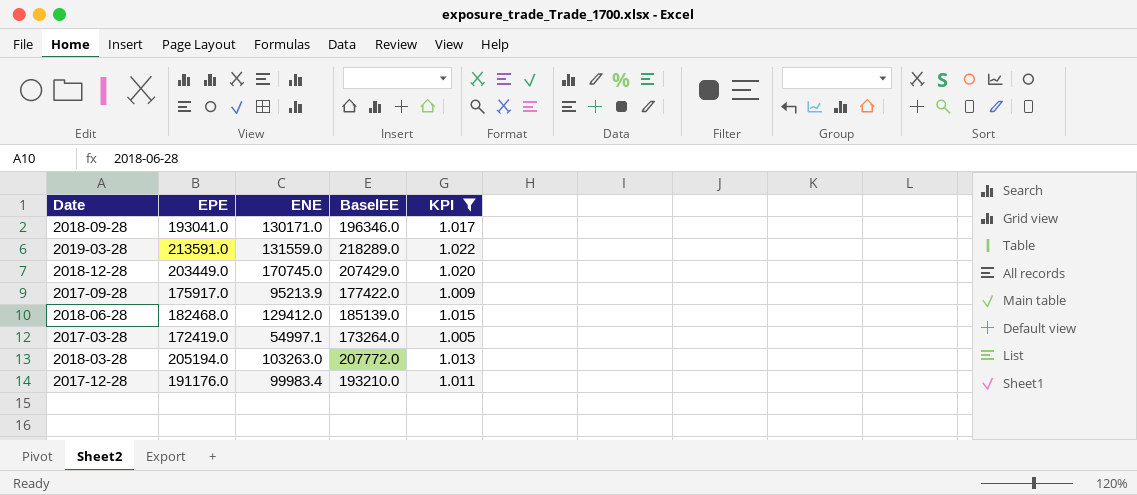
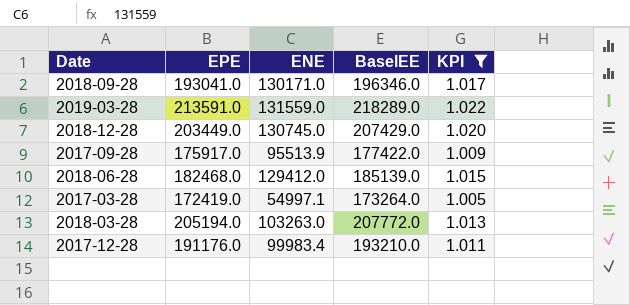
2018-12-28 | ENE: 170745.0 -> 130745.0
2017-09-28 | ENE: 95213.9 -> 95513.9

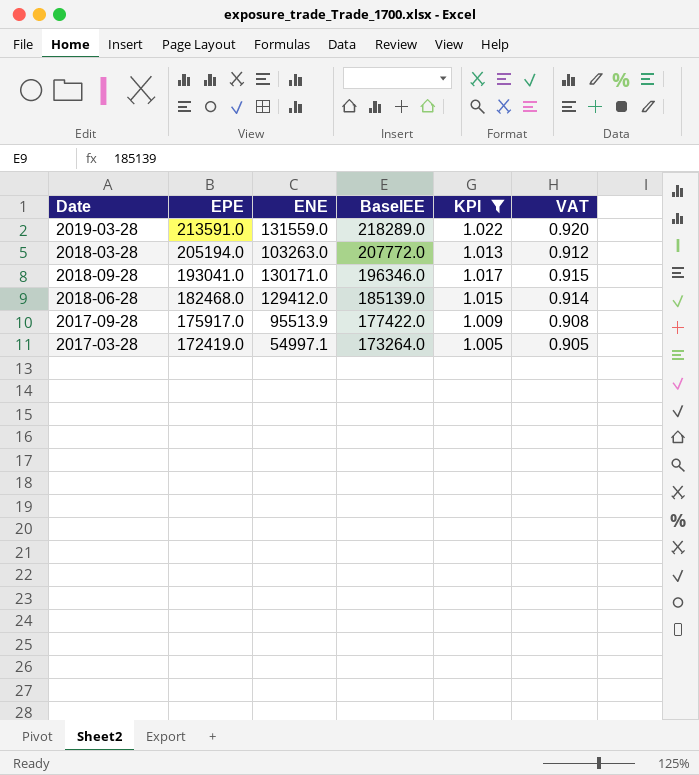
row order: none -> EPE descending
column VAT | formula: none -> [KPI] * 0.9
row 2018-12-28: 203449.0 | 130745.0 | 207429.0 | 1.020 -> none
row 2017-12-28: 191176.0 | 99983.4 | 193210.0 | 1.011 -> none

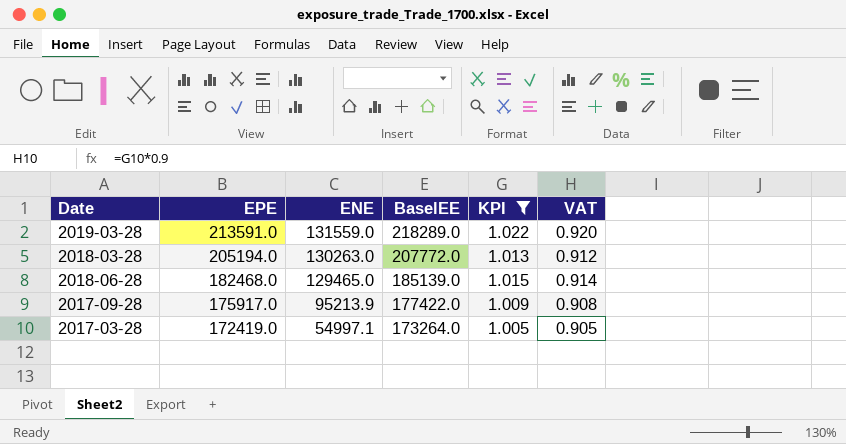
row 2018-09-28: 193041.0 | 130171.0 | 196346.0 | 1.017 | 0.915 -> none
2018-03-28 | ENE: 103263.0 -> 130263.0
2018-06-28 | ENE: 129412.0 -> 129465.0
2017-09-28 | ENE: 95513.9 -> 95213.9

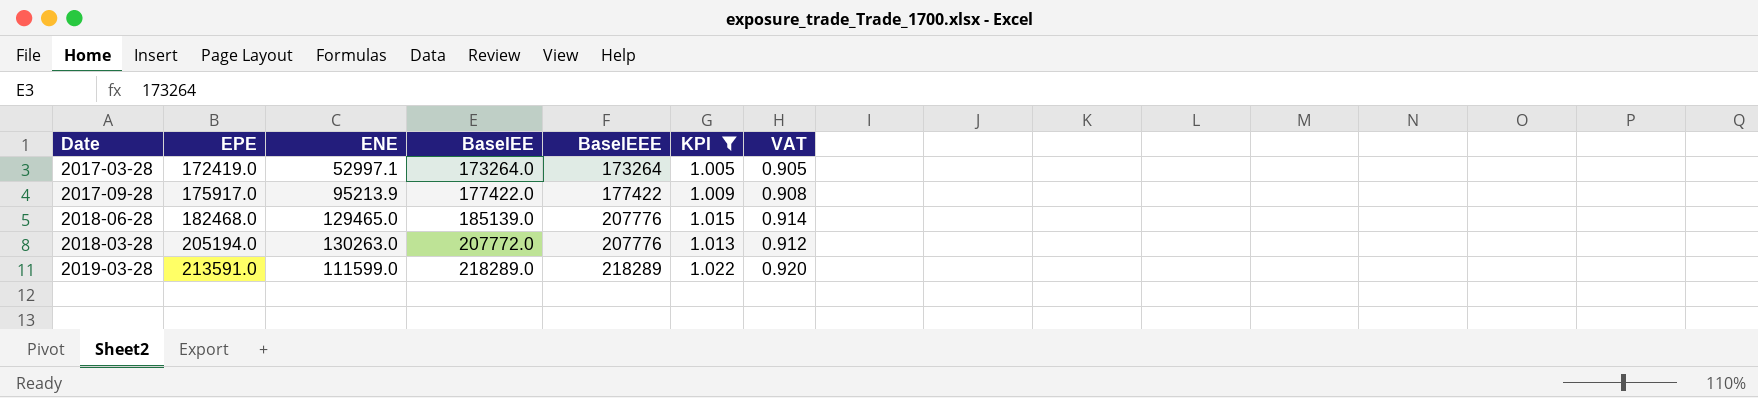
row order: EPE descending -> EPE ascending
column BaselEEE | position: none -> 5
2017-03-28 | ENE: 54997.1 -> 52997.1
2019-03-28 | ENE: 131559.0 -> 111599.0

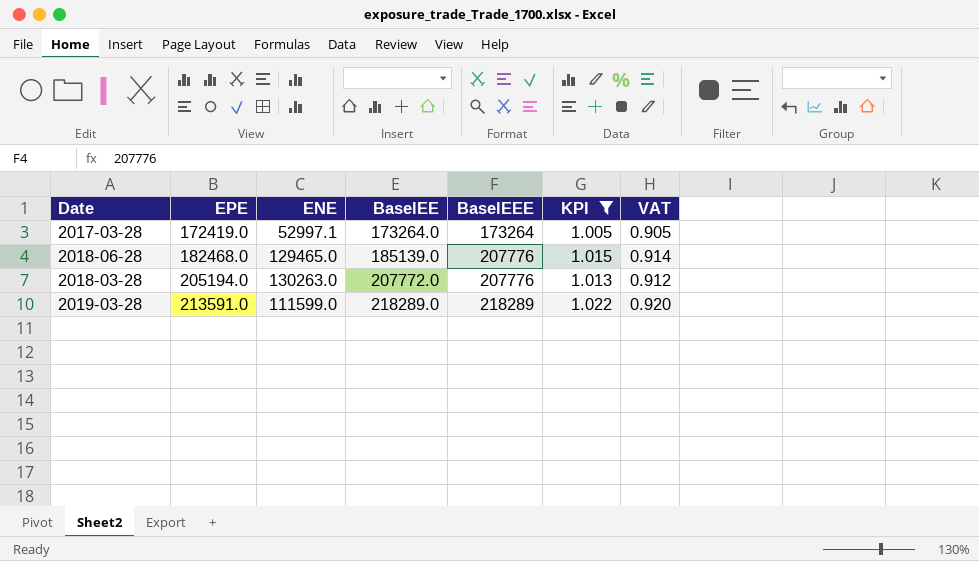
row 2017-09-28: 175917.0 | 95213.9 | 177422.0 | 177422 | 1.009 | 0.908 -> none

